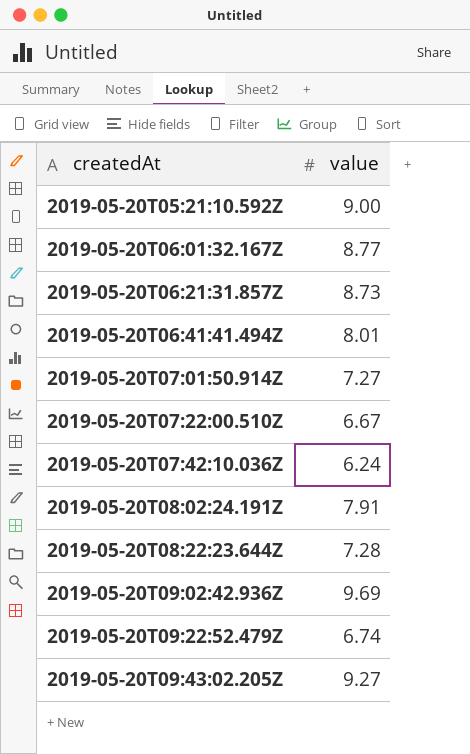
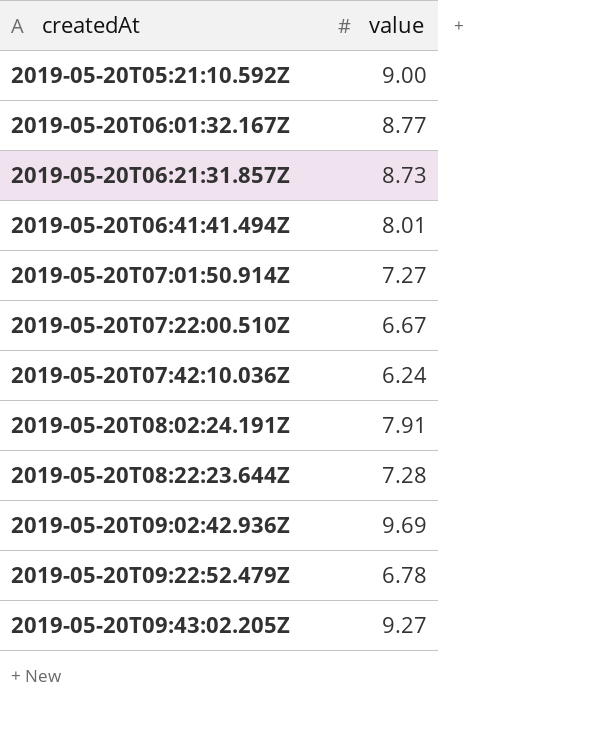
2019-05-20T09:22:52.479Z | value: 6.74 -> 6.78

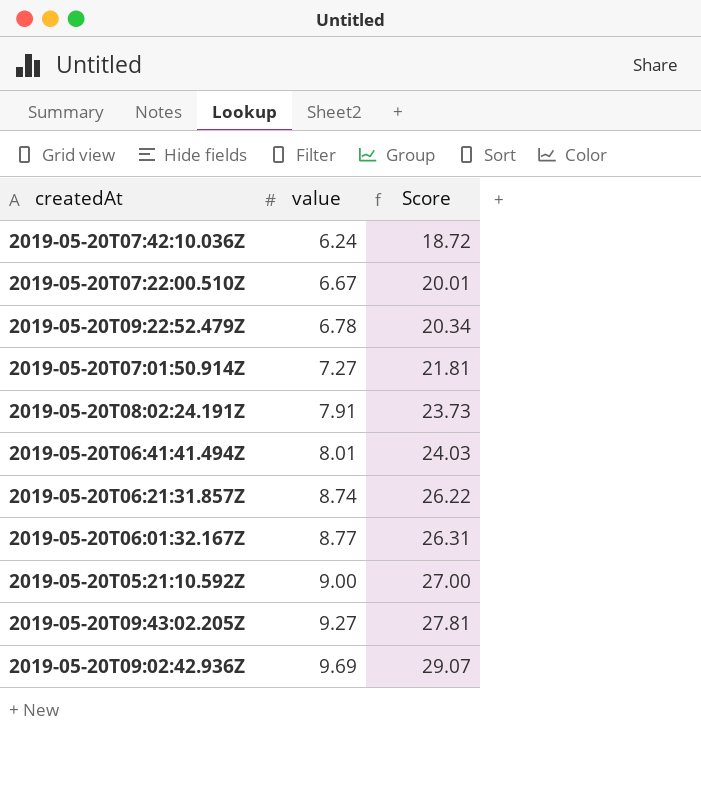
row order: createdAt ascending -> value ascending
column Score | formula: none -> [value] * 3
row 2019-05-20T08:22:23.644Z: 7.28 -> none
2019-05-20T06:21:31.857Z | value: 8.73 -> 8.74

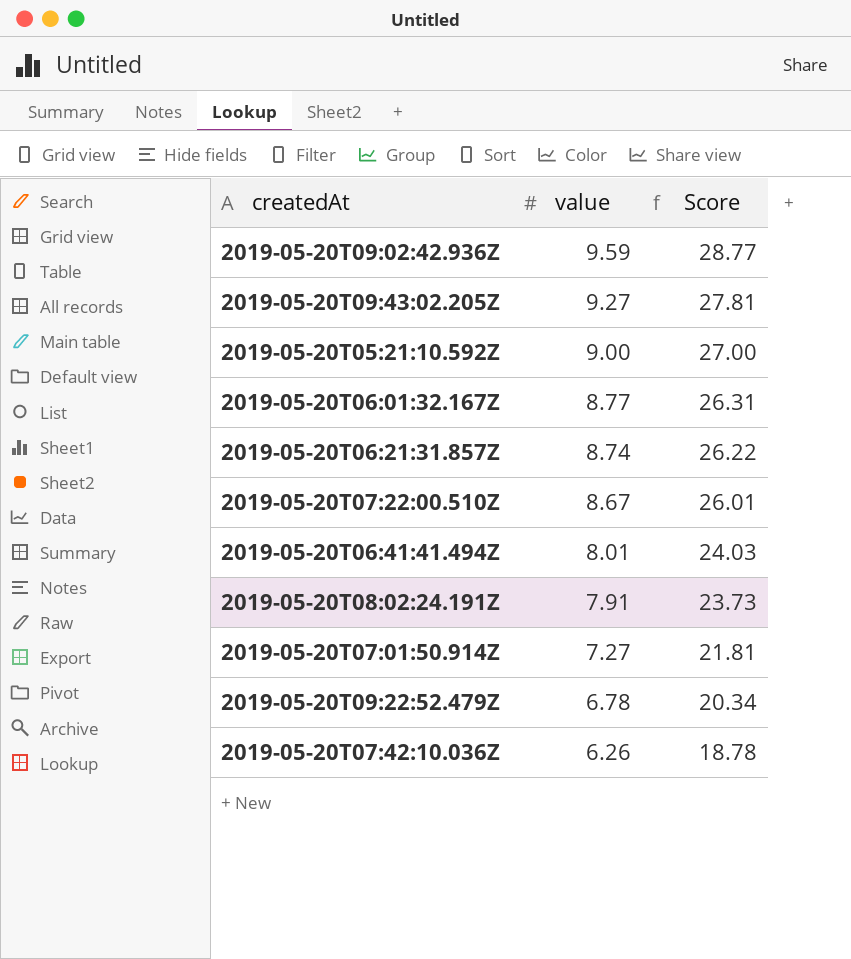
row order: value ascending -> value descending
2019-05-20T09:02:42.936Z | value: 9.69 -> 9.59
2019-05-20T09:02:42.936Z | Score: 29.07 -> 28.77
2019-05-20T07:22:00.510Z | value: 6.67 -> 8.67
2019-05-20T07:22:00.510Z | Score: 20.01 -> 26.01
2019-05-20T07:42:10.036Z | value: 6.24 -> 6.26
2019-05-20T07:42:10.036Z | Score: 18.72 -> 18.78

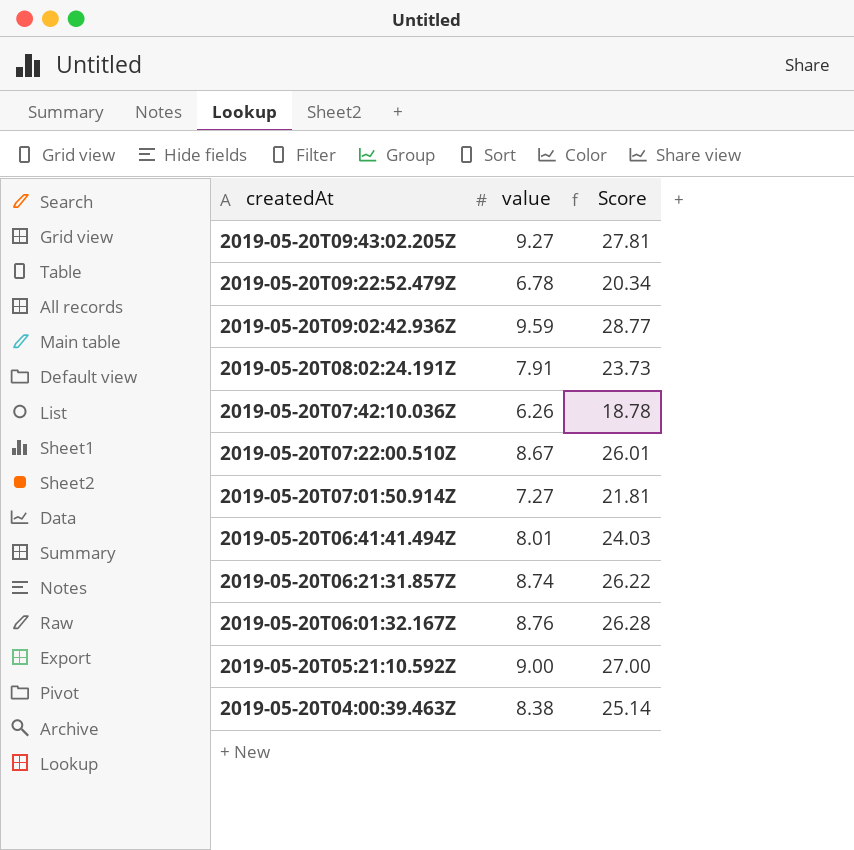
row order: value descending -> createdAt descending
2019-05-20T06:01:32.167Z | value: 8.77 -> 8.76
2019-05-20T06:01:32.167Z | Score: 26.31 -> 26.28
row 2019-05-20T04:00:39.463Z: none -> 8.38 | 25.14

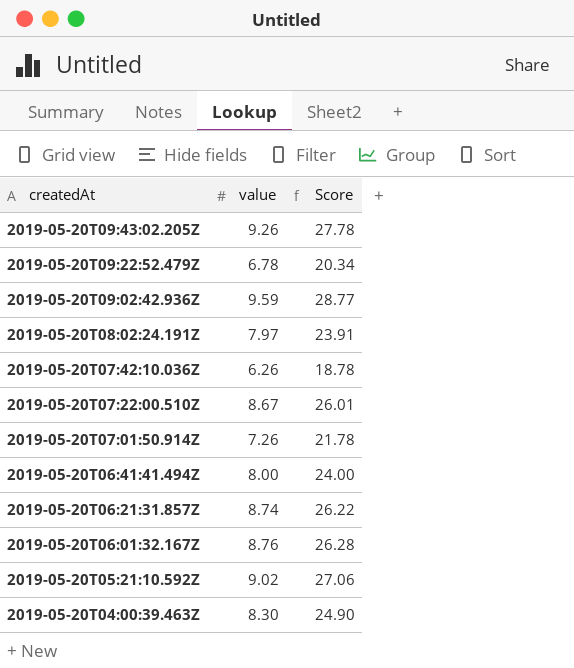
2019-05-20T09:43:02.205Z | value: 9.27 -> 9.26
2019-05-20T09:43:02.205Z | Score: 27.81 -> 27.78
2019-05-20T08:02:24.191Z | value: 7.91 -> 7.97
2019-05-20T08:02:24.191Z | Score: 23.73 -> 23.91
2019-05-20T07:01:50.914Z | value: 7.27 -> 7.26
2019-05-20T07:01:50.914Z | Score: 21.81 -> 21.78
2019-05-20T06:41:41.494Z | value: 8.01 -> 8.00
2019-05-20T06:41:41.494Z | Score: 24.03 -> 24.00
2019-05-20T05:21:10.592Z | value: 9.00 -> 9.02
2019-05-20T05:21:10.592Z | Score: 27.00 -> 27.06
2019-05-20T04:00:39.463Z | value: 8.38 -> 8.30
2019-05-20T04:00:39.463Z | Score: 25.14 -> 24.90

